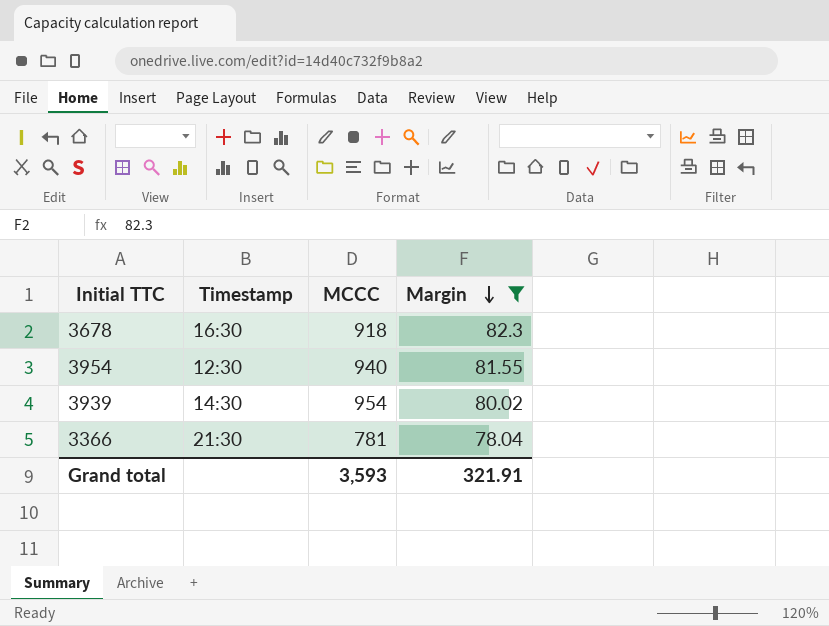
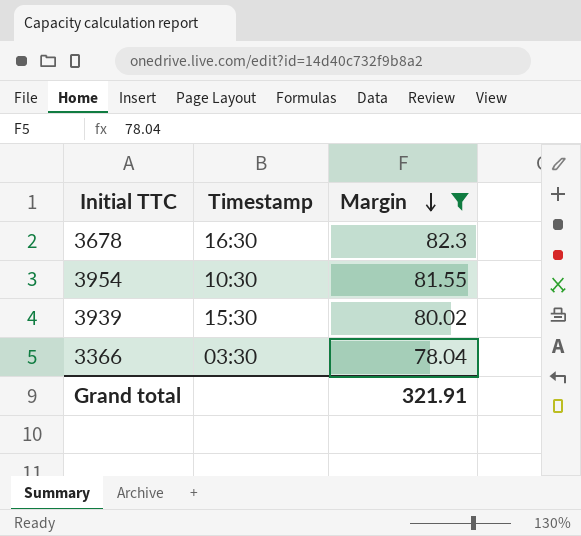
column MCCC | position: 3 -> none
3954 | Timestamp: 12:30 -> 10:30
3939 | Timestamp: 14:30 -> 15:30
3366 | Timestamp: 21:30 -> 03:30

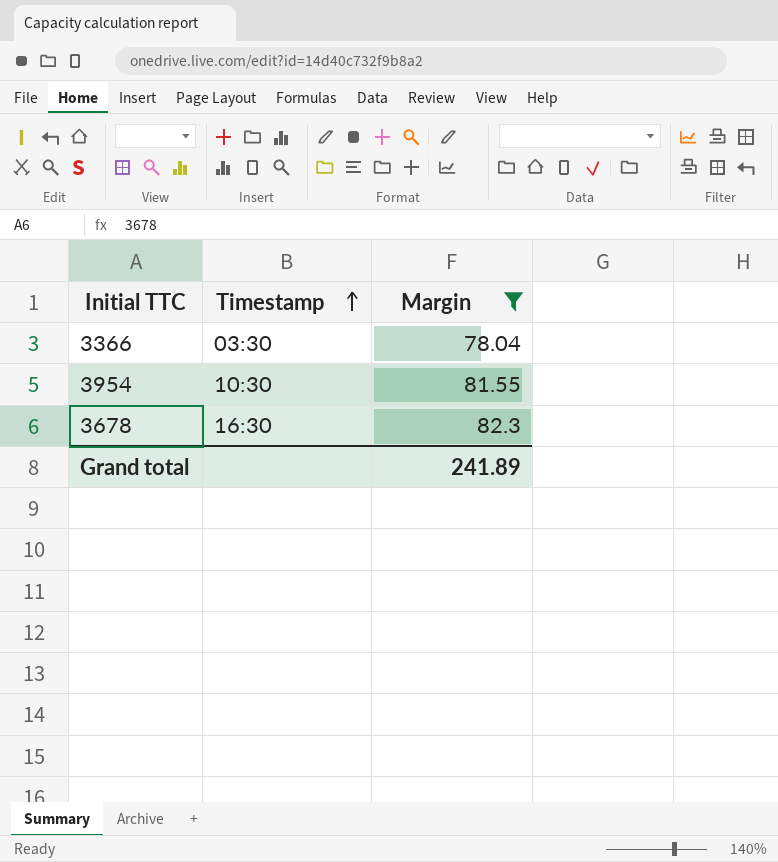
row order: Margin descending -> Timestamp ascending
row 3939: 15:30 | 80.02 -> none
Grand total | Margin: 321.91 -> 241.89

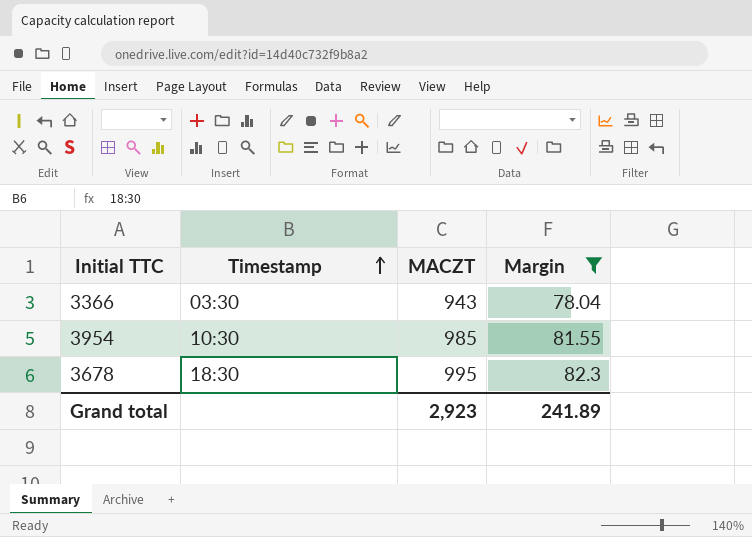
column MACZT | position: none -> 3
3678 | Timestamp: 16:30 -> 18:30

